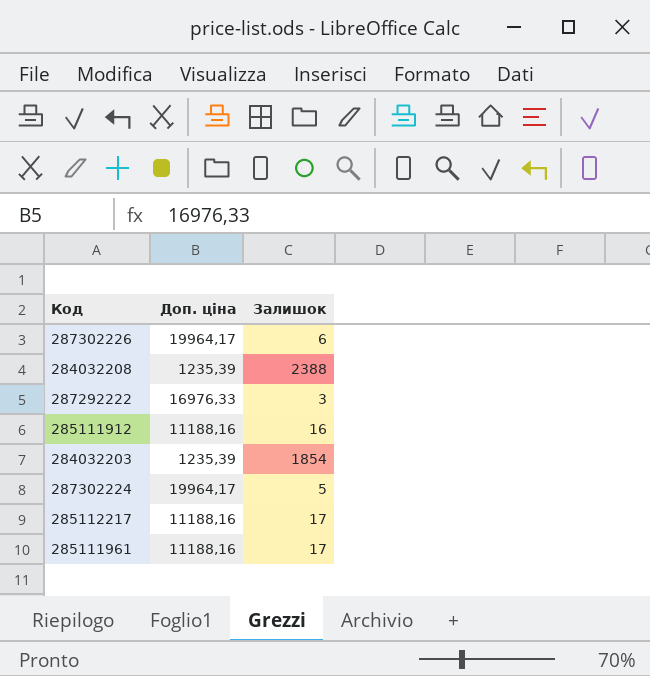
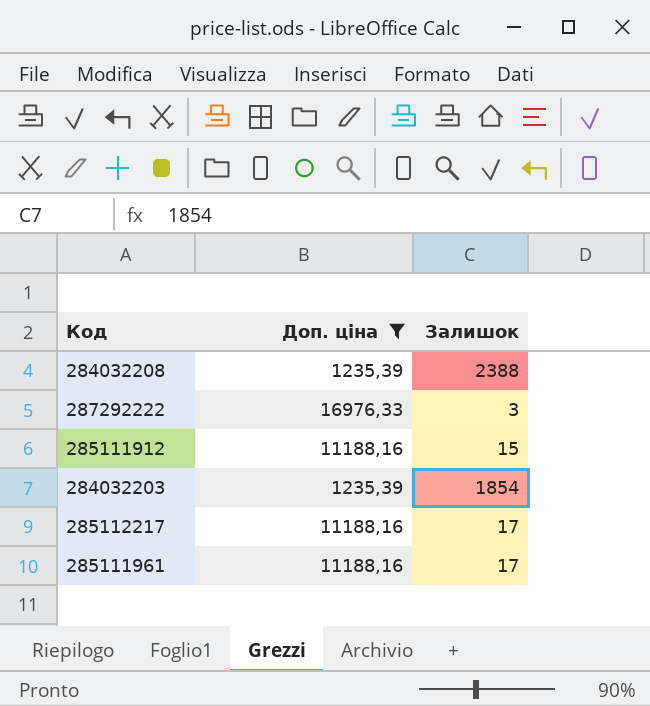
filter: none -> Доп. ціна != 19964,17
285111912 | Залишок: 16 -> 15

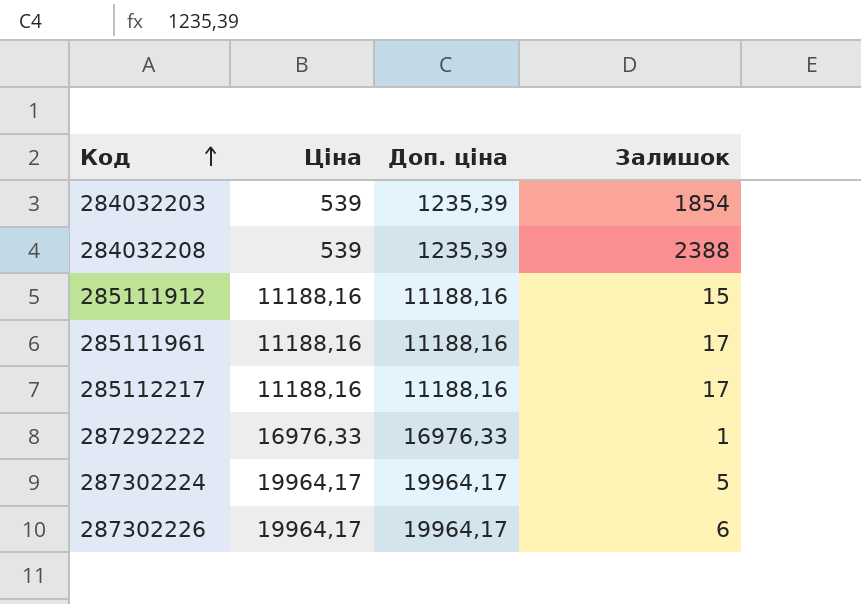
filter: Доп. ціна != 19964,17 -> none
row order: none -> Код ascending
column Ціна | position: none -> 2
287292222 | Залишок: 3 -> 1

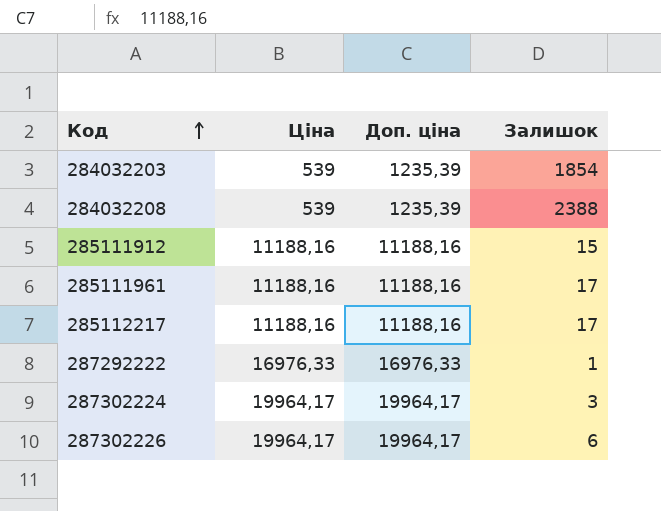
287302224 | Залишок: 5 -> 3

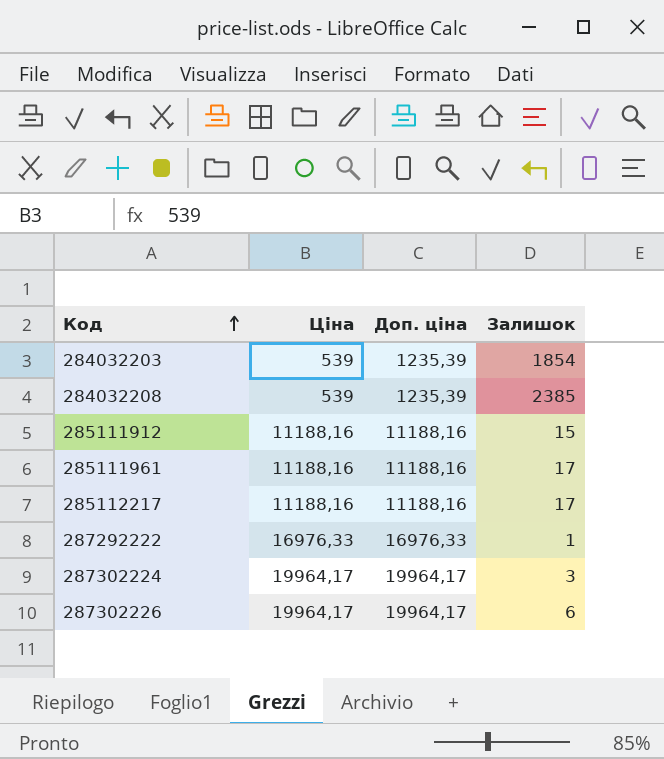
284032208 | Залишок: 2388 -> 2385

